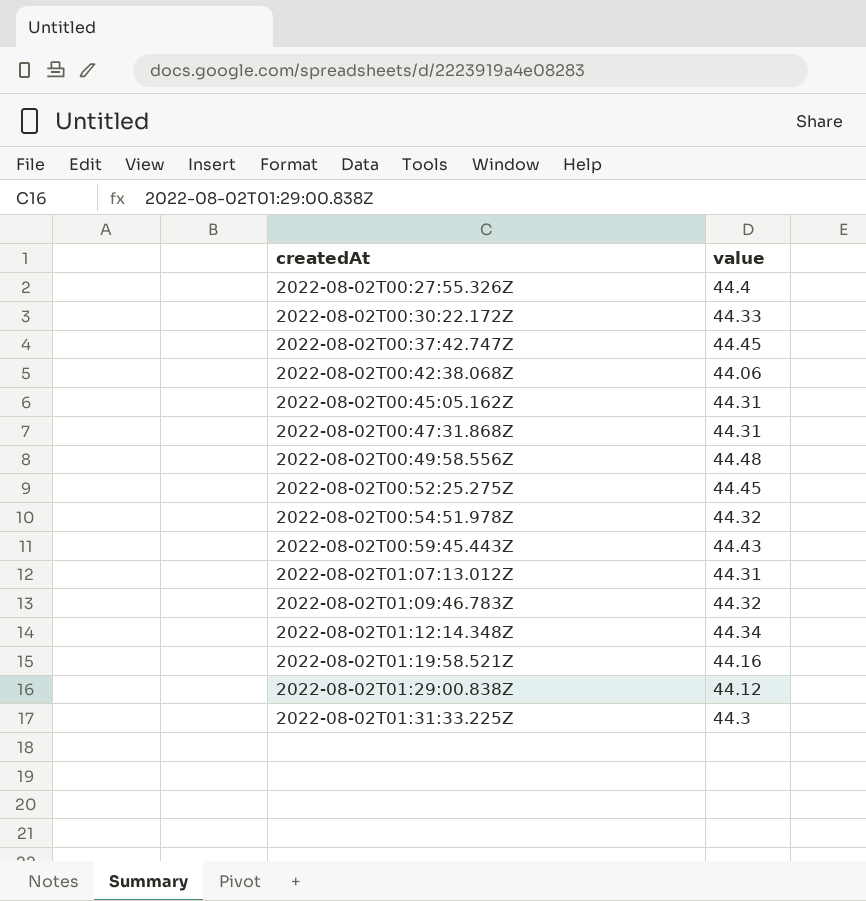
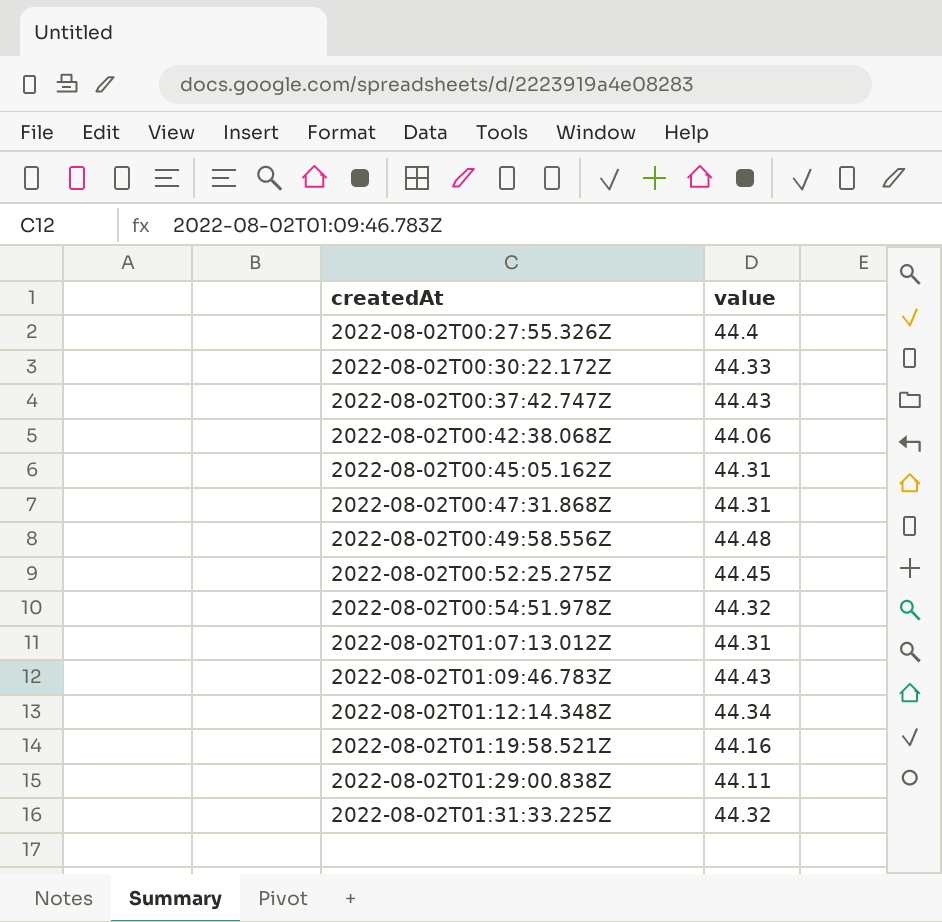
row 2022-08-02T00:59:45.443Z: 44.43 -> none
2022-08-02T00:37:42.747Z | value: 44.45 -> 44.43
2022-08-02T01:09:46.783Z | value: 44.32 -> 44.43
2022-08-02T01:29:00.838Z | value: 44.12 -> 44.11
2022-08-02T01:31:33.225Z | value: 44.3 -> 44.32

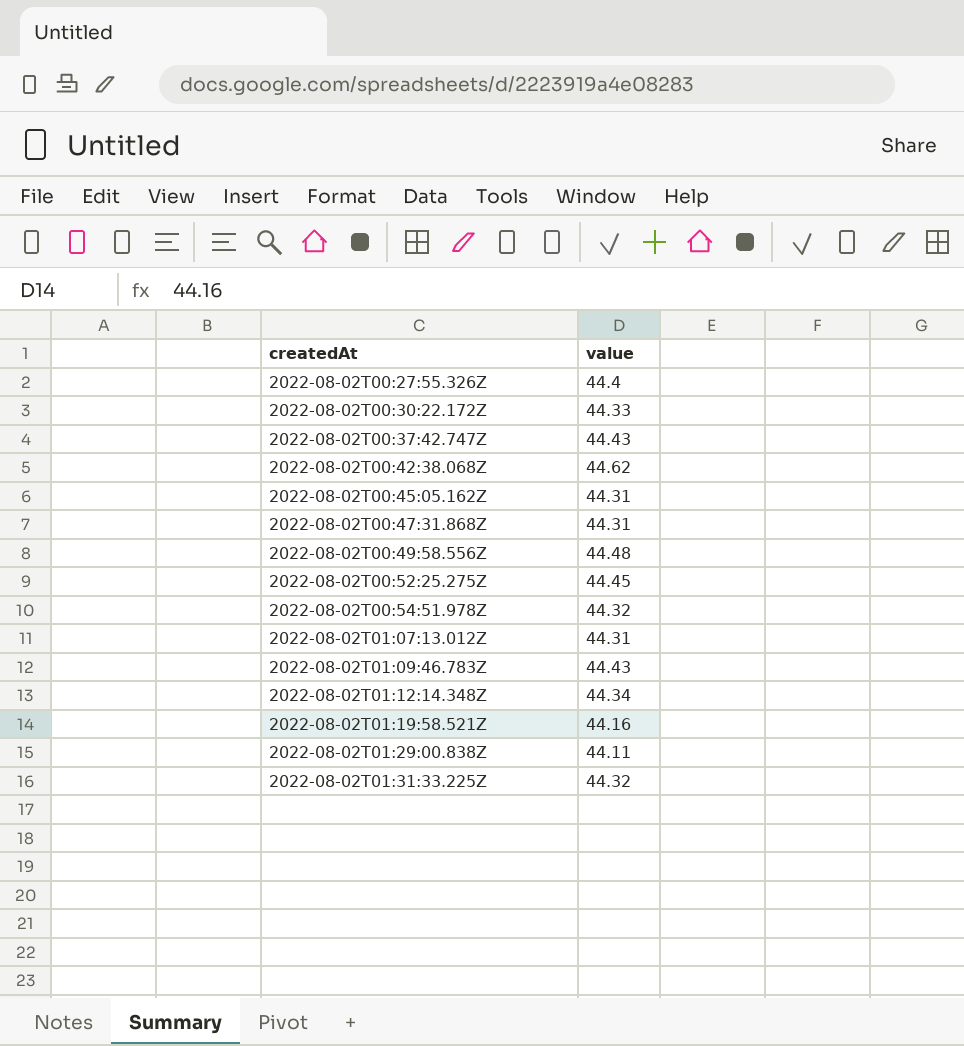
2022-08-02T00:42:38.068Z | value: 44.06 -> 44.62

